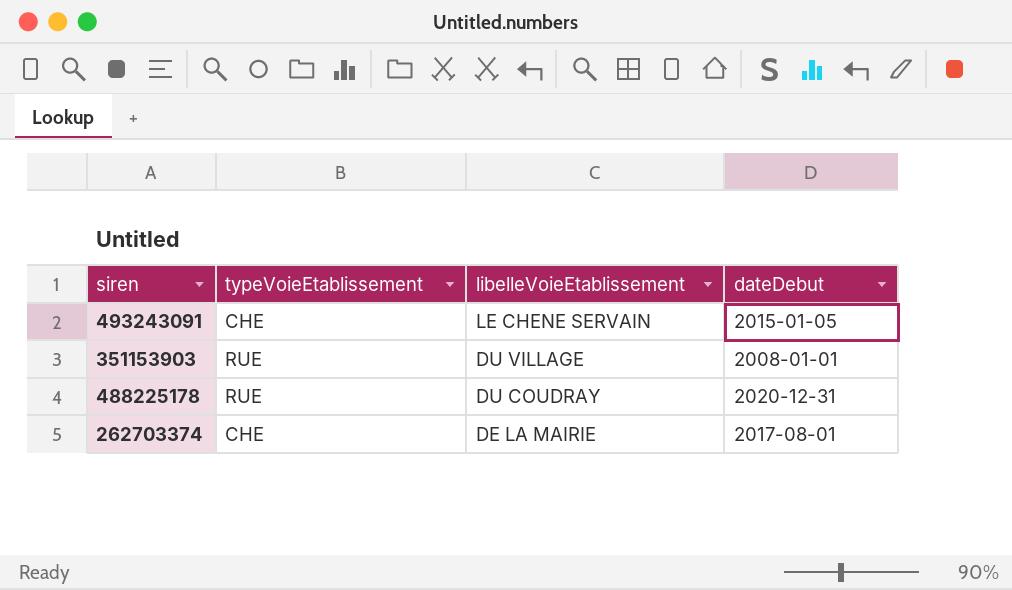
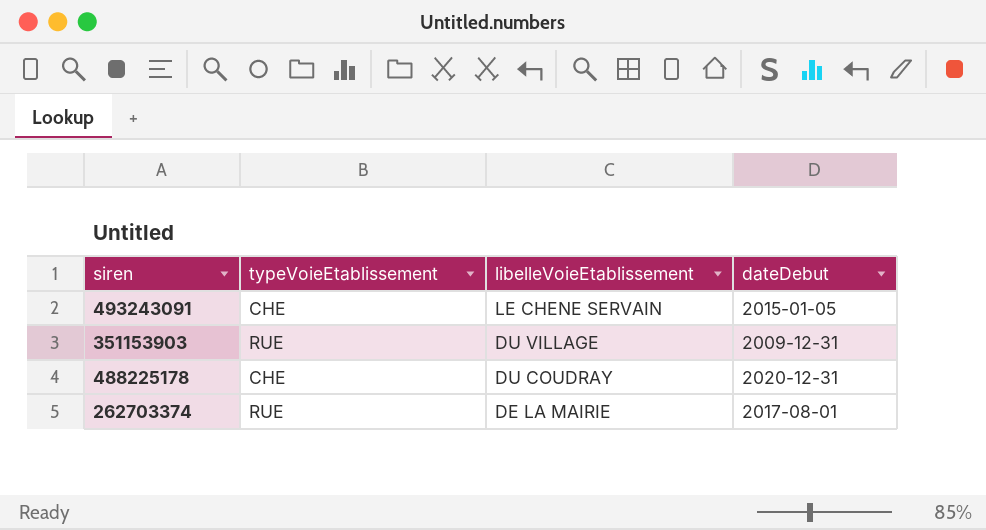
351153903 | dateDebut: 2008-01-01 -> 2009-12-31
488225178 | typeVoieEtablissement: RUE -> CHE
262703374 | typeVoieEtablissement: CHE -> RUE

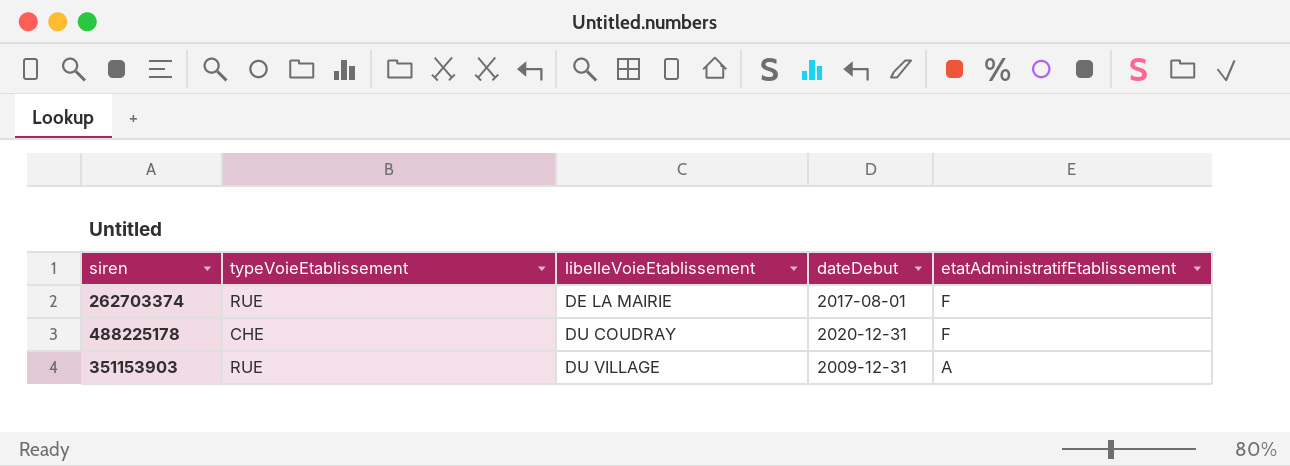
row order: libelleVoieEtablissement descending -> libelleVoieEtablissement ascending
column etatAdministratifEtablissement | position: none -> 5
row 493243091: CHE | LE CHENE SERVAIN | 2015-01-05 -> none

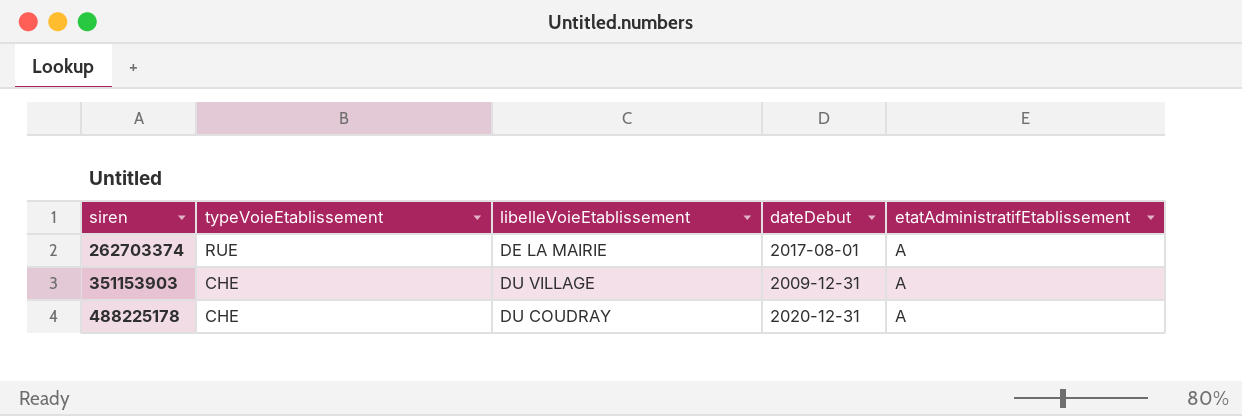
row order: libelleVoieEtablissement ascending -> siren ascending
262703374 | etatAdministratifEtablissement: F -> A
351153903 | typeVoieEtablissement: RUE -> CHE
488225178 | etatAdministratifEtablissement: F -> A

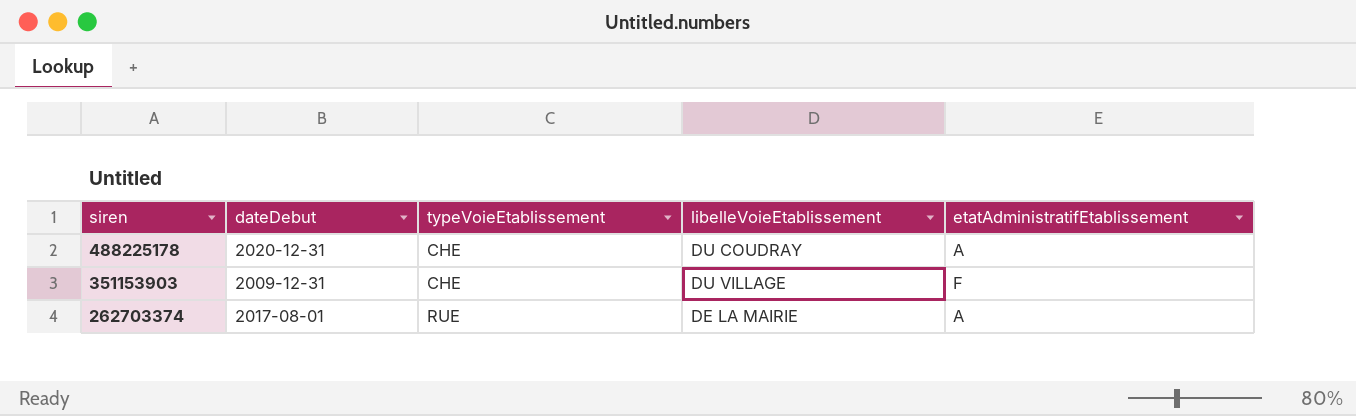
row order: siren ascending -> siren descending
column dateDebut | position: 4 -> 2
351153903 | etatAdministratifEtablissement: A -> F

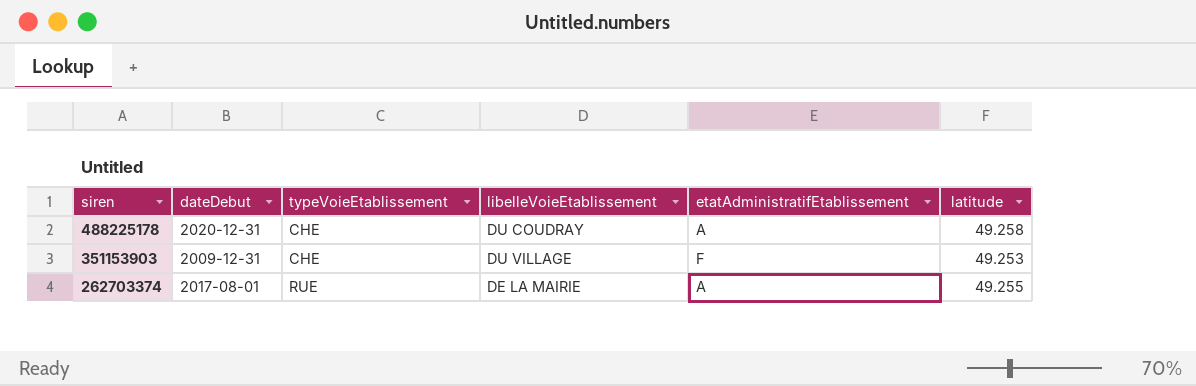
column latitude | position: none -> 6

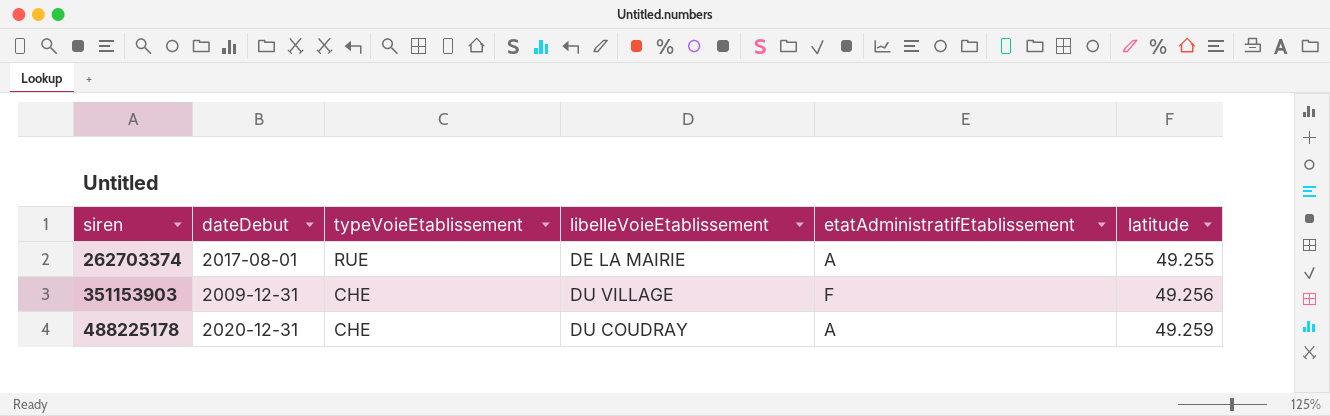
row order: siren descending -> siren ascending
351153903 | latitude: 49.253 -> 49.256
488225178 | latitude: 49.258 -> 49.259

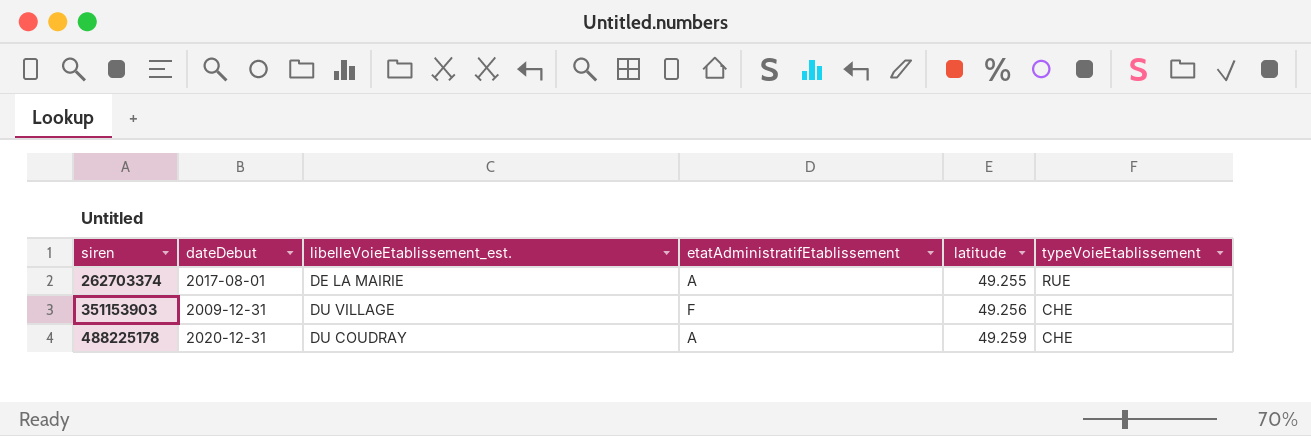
column name: libelleVoieEtablissement -> libelleVoieEtablissement_est.
column typeVoieEtablissement | position: 3 -> 6

